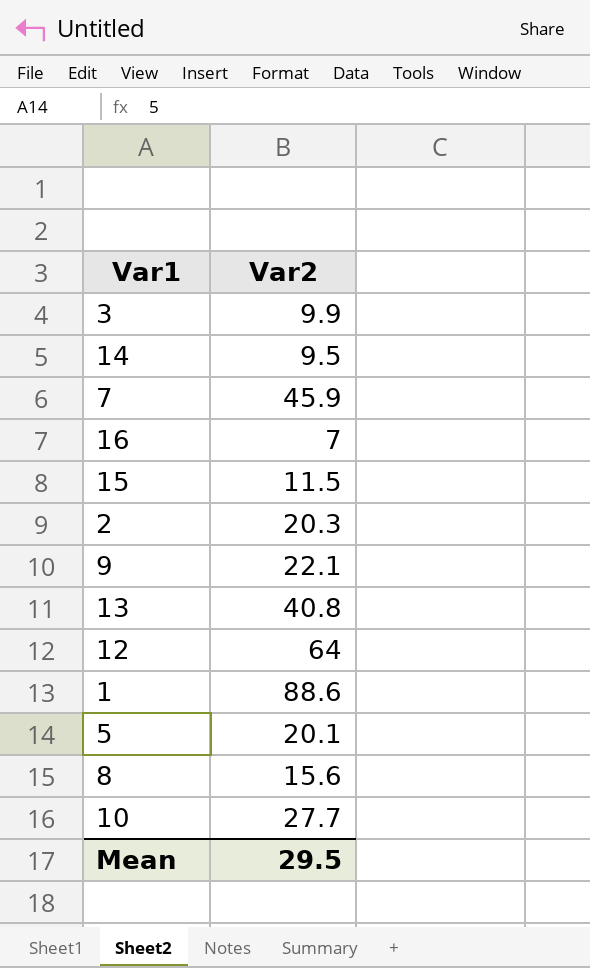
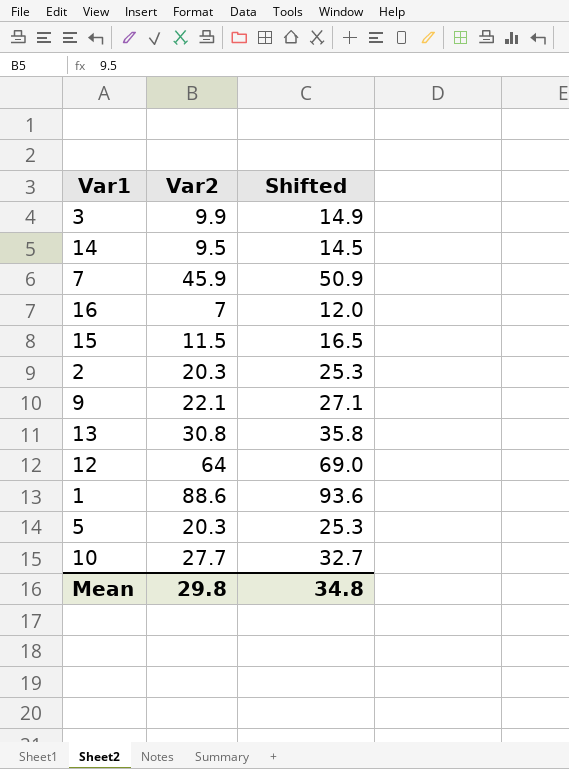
column Shifted | formula: none -> [Var2] + 5
row 8: 15.6 -> none
13 | Var2: 40.8 -> 30.8
5 | Var2: 20.1 -> 20.3
Mean | Var2: 29.5 -> 29.8

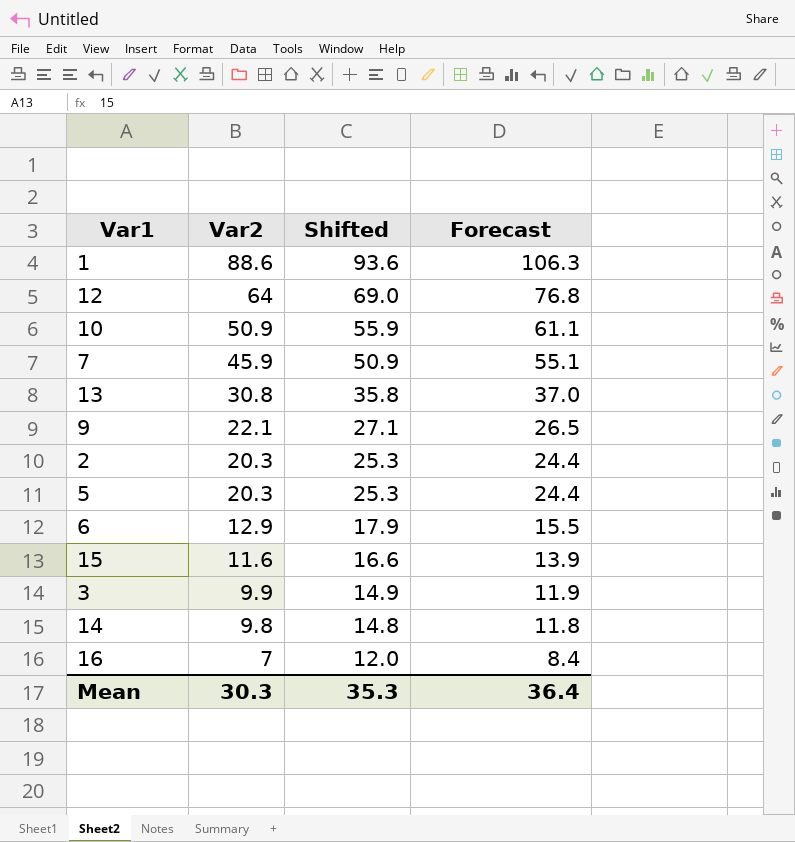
row order: none -> Var2 descending
column Forecast | formula: none -> [Var2] * 1.2
10 | Var2: 27.7 -> 50.9
10 | Shifted: 32.7 -> 55.9
row 6: none -> 12.9 | 17.9 | 15.5
15 | Var2: 11.5 -> 11.6
15 | Shifted: 16.5 -> 16.6
14 | Var2: 9.5 -> 9.8
14 | Shifted: 14.5 -> 14.8
Mean | Var2: 29.8 -> 30.3
Mean | Shifted: 34.8 -> 35.3

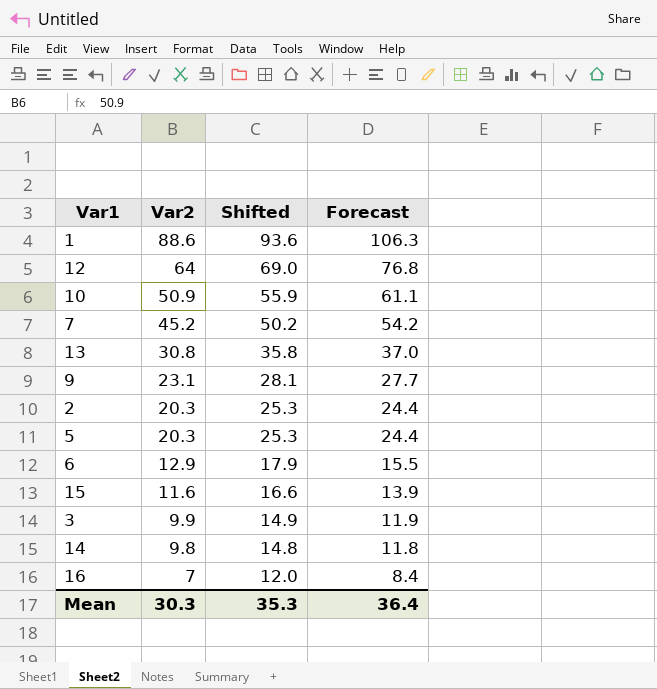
7 | Var2: 45.9 -> 45.2
7 | Shifted: 50.9 -> 50.2
7 | Forecast: 55.1 -> 54.2
9 | Var2: 22.1 -> 23.1
9 | Shifted: 27.1 -> 28.1
9 | Forecast: 26.5 -> 27.7

